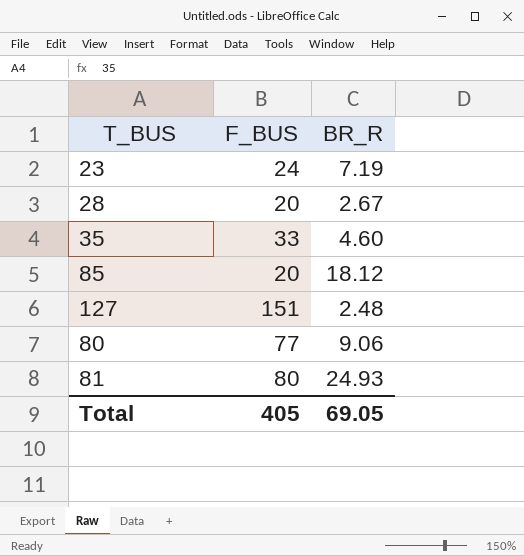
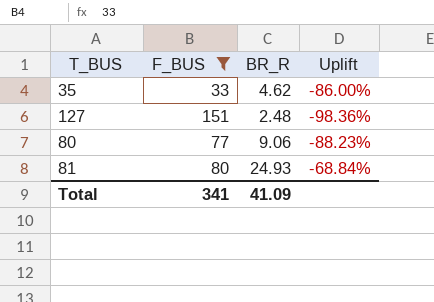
filter: none -> F_BUS >= 33
column Uplift | formula: none -> ([BR_R] - [F_BUS]) / [F_BUS]
35 | BR_R: 4.60 -> 4.62
Total | F_BUS: 405 -> 341
Total | BR_R: 69.05 -> 41.09

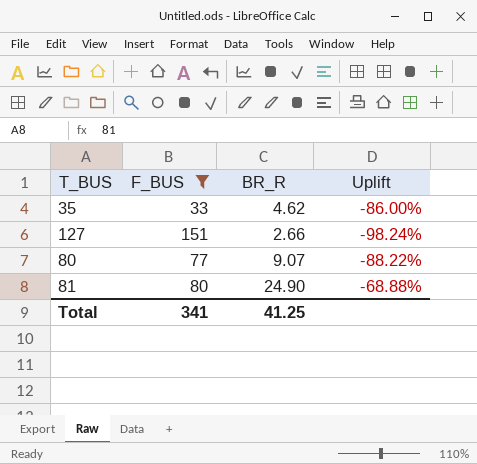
127 | BR_R: 2.48 -> 2.66
127 | Uplift: -98.36% -> -98.24%
80 | BR_R: 9.06 -> 9.07
80 | Uplift: -88.23% -> -88.22%
81 | BR_R: 24.93 -> 24.90
81 | Uplift: -68.84% -> -68.88%
Total | BR_R: 41.09 -> 41.25

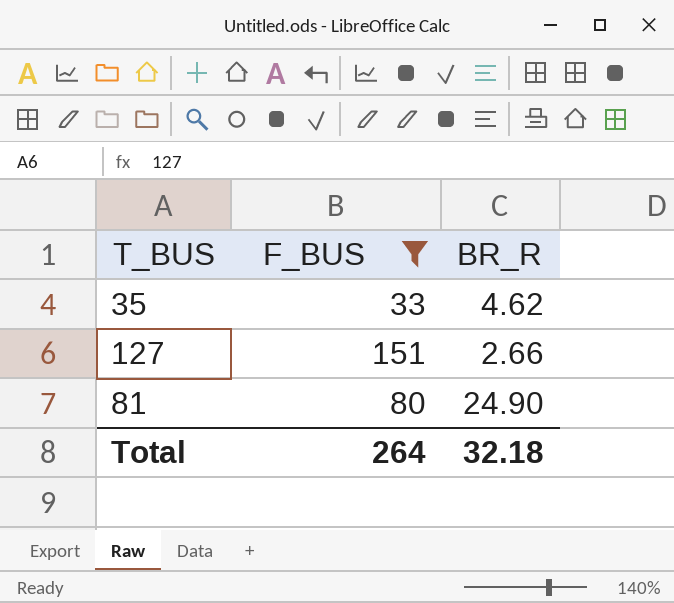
column Uplift | formula: ([BR_R] - [F_BUS]) / [F_BUS] -> none
row 80: 77 | 9.07 | -88.22% -> none
Total | F_BUS: 341 -> 264
Total | BR_R: 41.25 -> 32.18

